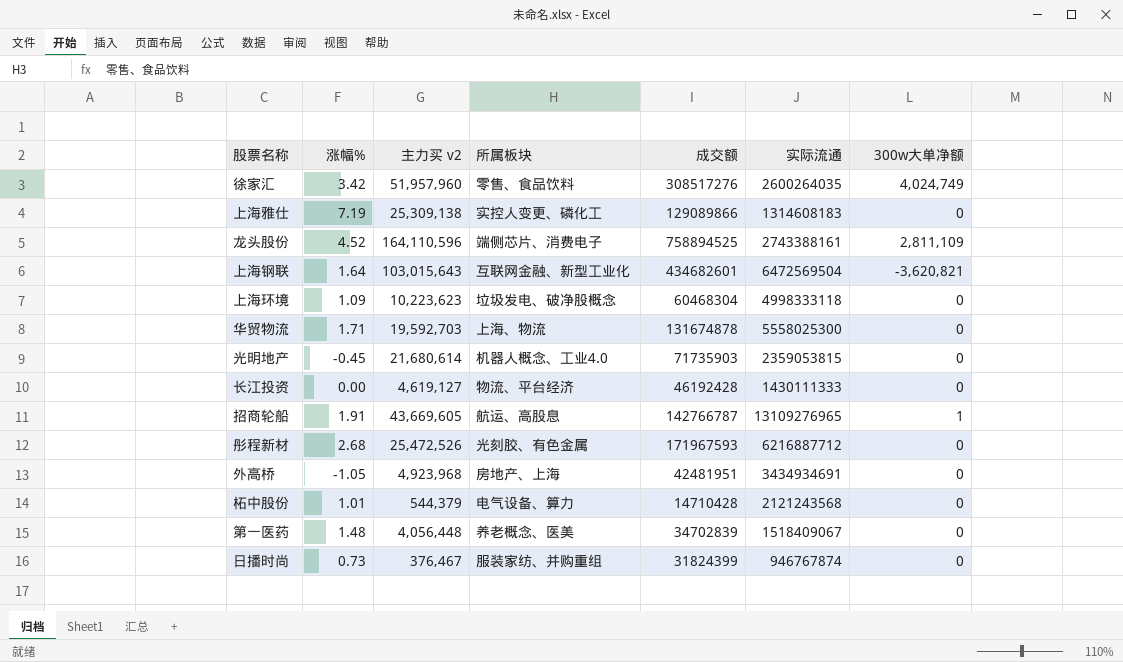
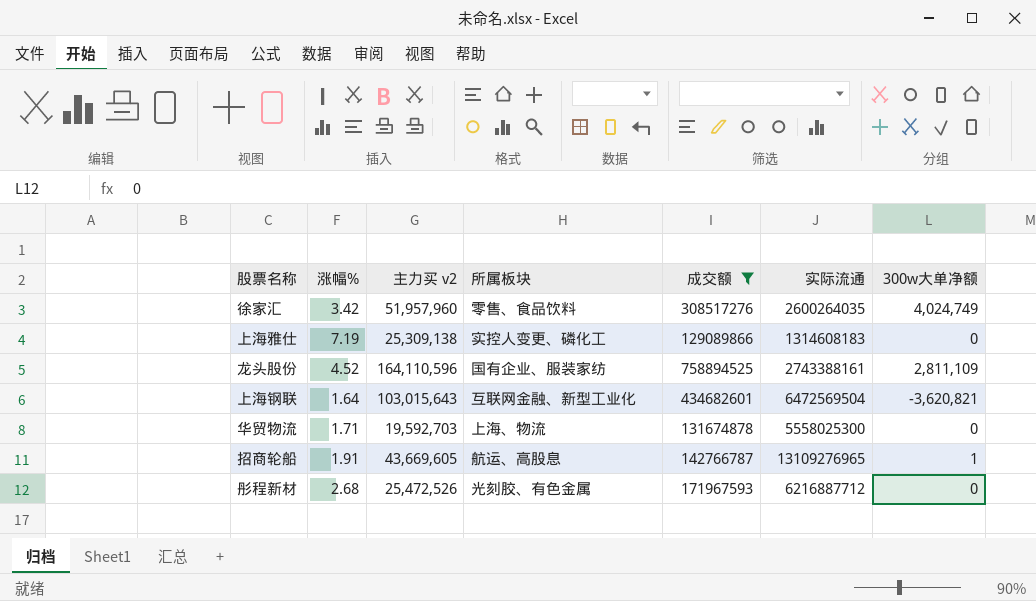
filter: none -> 成交额 >= 129089866
龙头股份 | 所属板块: 端侧芯片、消费电子 -> 国有企业、服装家纺

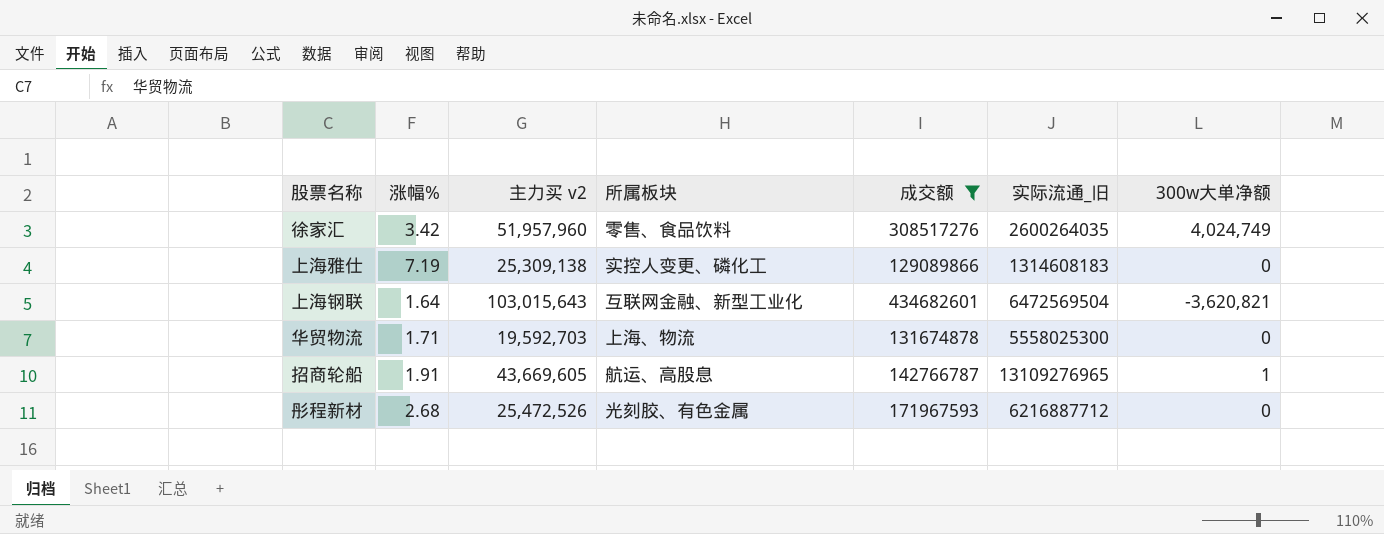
column name: 实际流通 -> 实际流通_旧
row 龙头股份: 4.52 | 164,110,596 | 国有企业、服装家纺 | 758894525 | 2743388161 | 2,811,109 -> none

